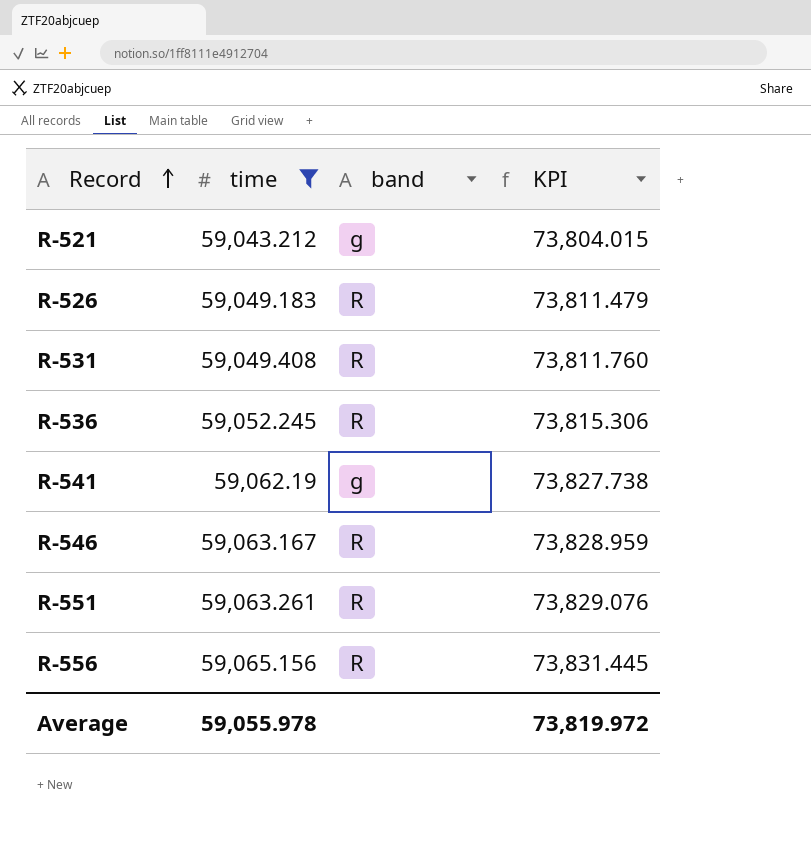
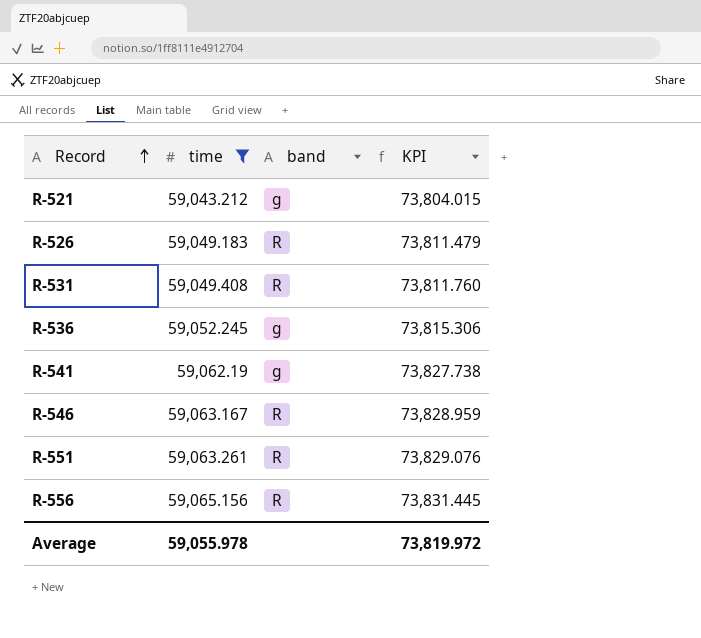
R-536 | band: R -> g

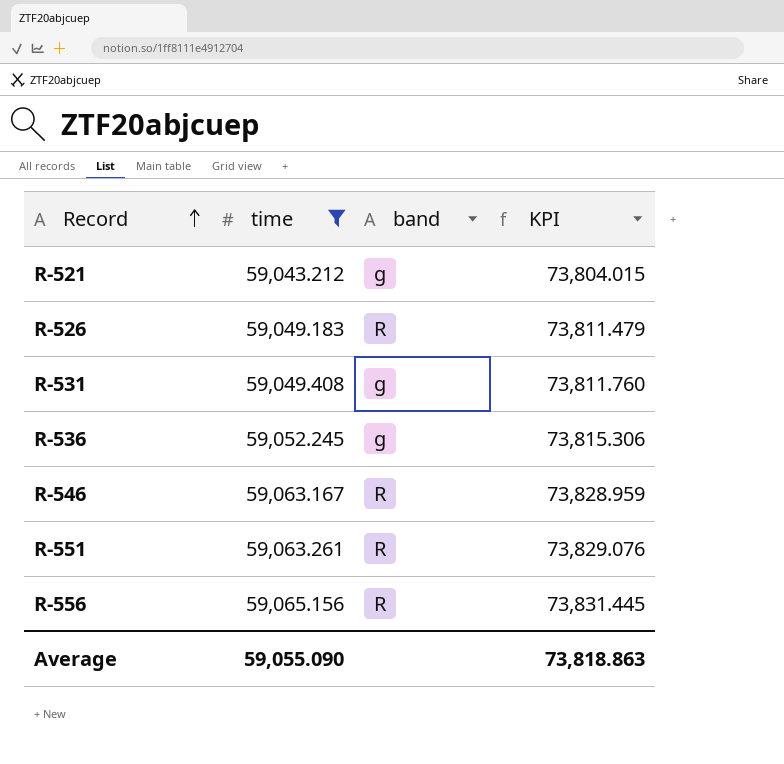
row R-541: 59,062.19 | g | 73,827.738 -> none
R-531 | band: R -> g
Average | time: 59,055.978 -> 59,055.090
Average | KPI: 73,819.972 -> 73,818.863

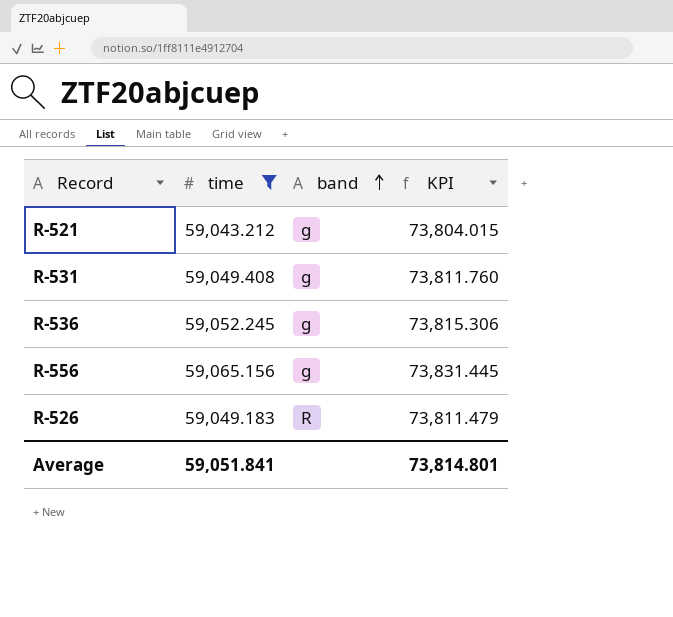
row order: Record ascending -> band ascending
row R-546: 59,063.167 | R | 73,828.959 -> none
row R-551: 59,063.261 | R | 73,829.076 -> none
R-556 | band: R -> g
Average | time: 59,055.090 -> 59,051.841
Average | KPI: 73,818.863 -> 73,814.801

